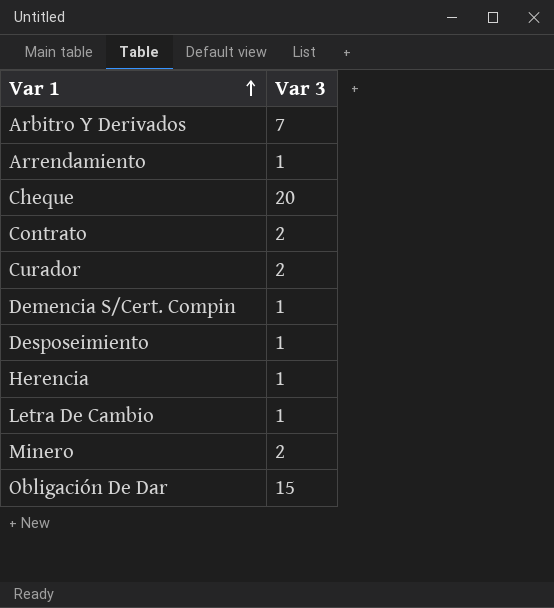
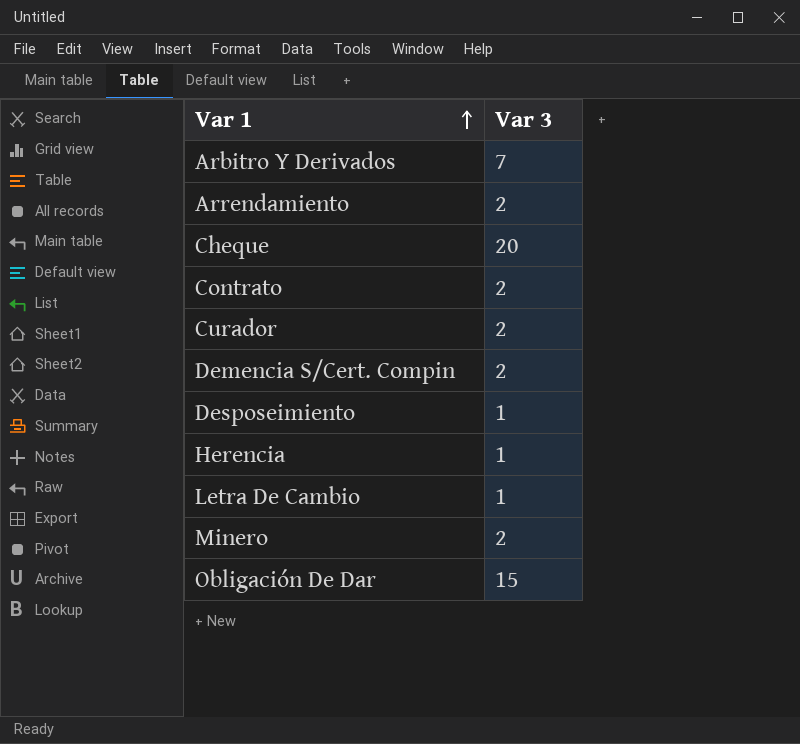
Arrendamiento | Var 3: 1 -> 2
Demencia S/Cert. Compin | Var 3: 1 -> 2

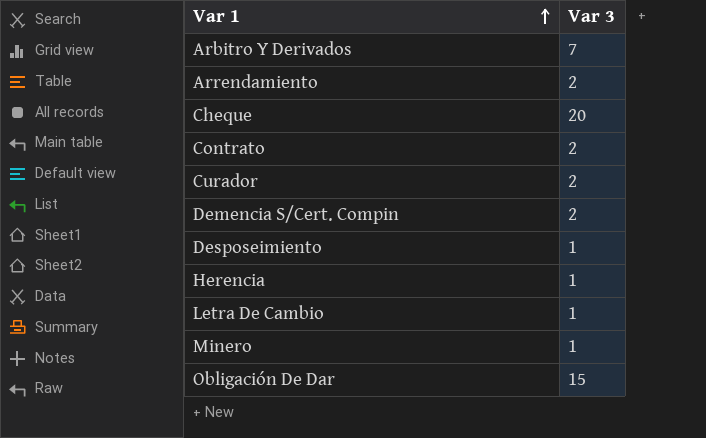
Minero | Var 3: 2 -> 1

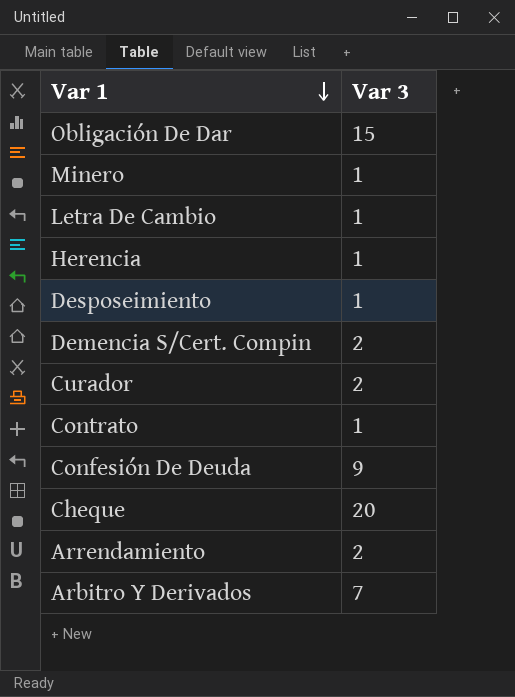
row order: Var 1 ascending -> Var 1 descending
Contrato | Var 3: 2 -> 1
row Confesión De Deuda: none -> 9

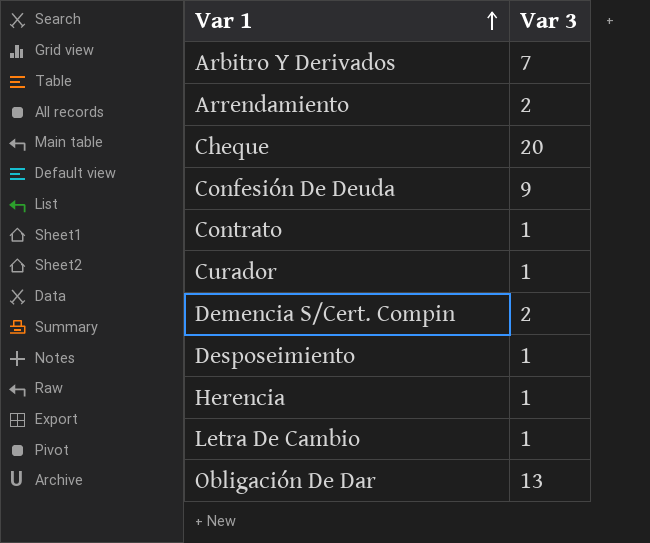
row order: Var 1 descending -> Var 1 ascending
row Minero: 1 -> none
Curador | Var 3: 2 -> 1
Obligación De Dar | Var 3: 15 -> 13

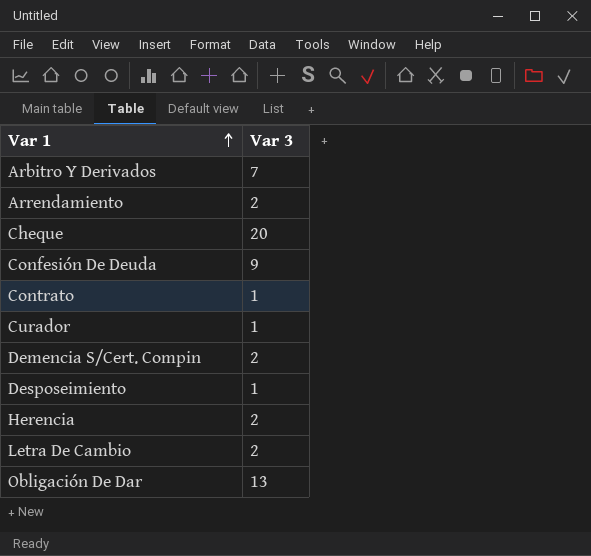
Herencia | Var 3: 1 -> 2
Letra De Cambio | Var 3: 1 -> 2

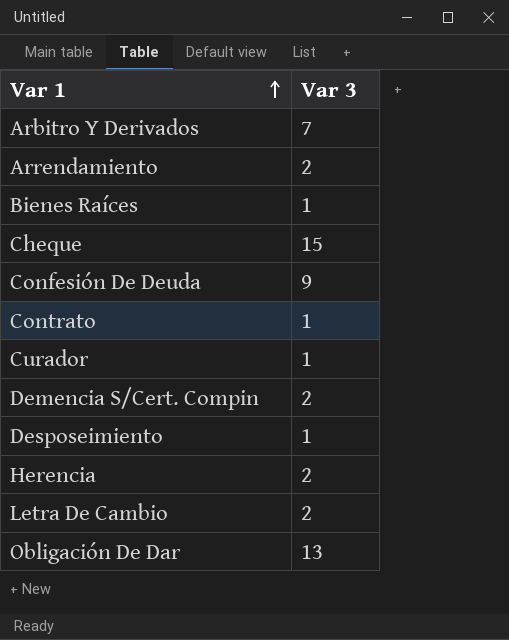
row Bienes Raíces: none -> 1
Cheque | Var 3: 20 -> 15

